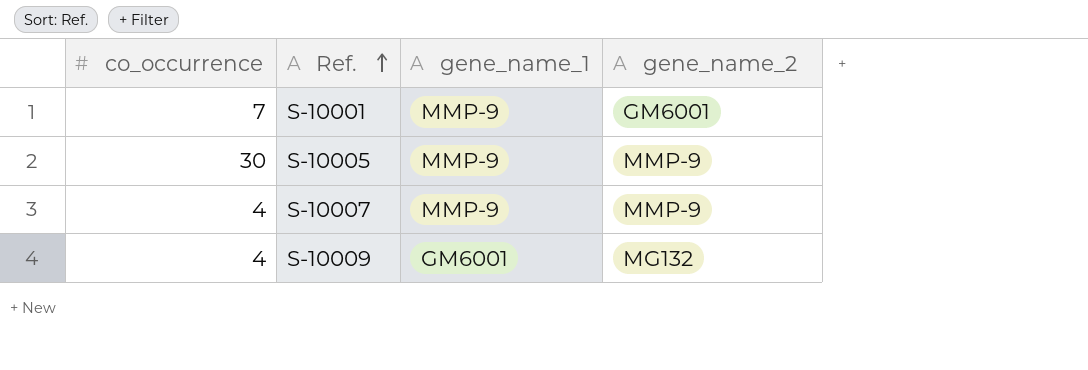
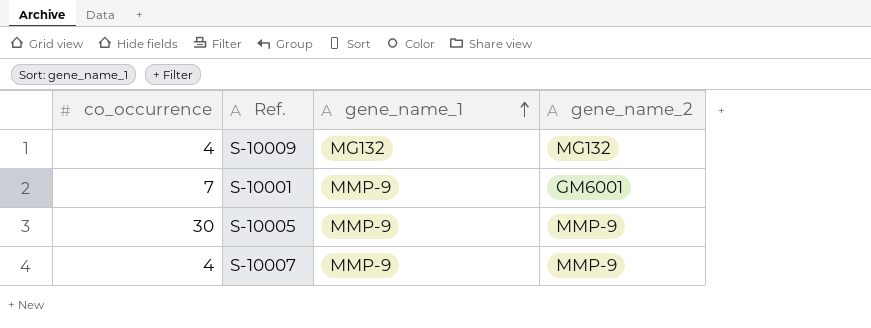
row order: Ref. ascending -> gene_name_1 ascending
S-10009 | gene_name_1: GM6001 -> MG132

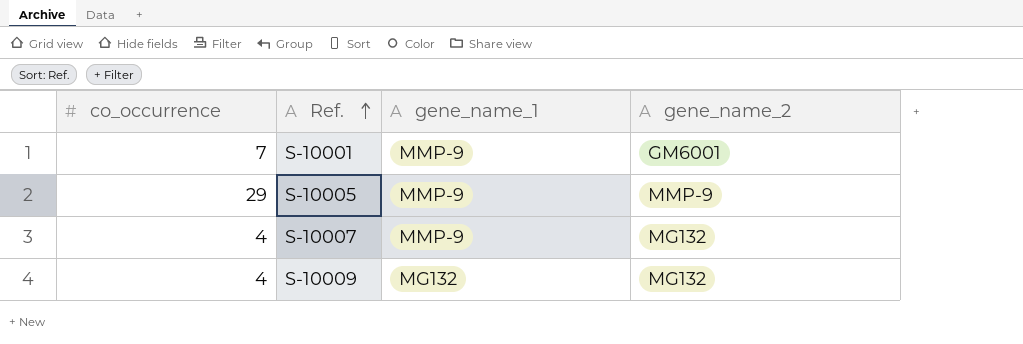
row order: gene_name_1 ascending -> Ref. ascending
S-10005 | co_occurrence: 30 -> 29
S-10007 | gene_name_2: MMP-9 -> MG132

